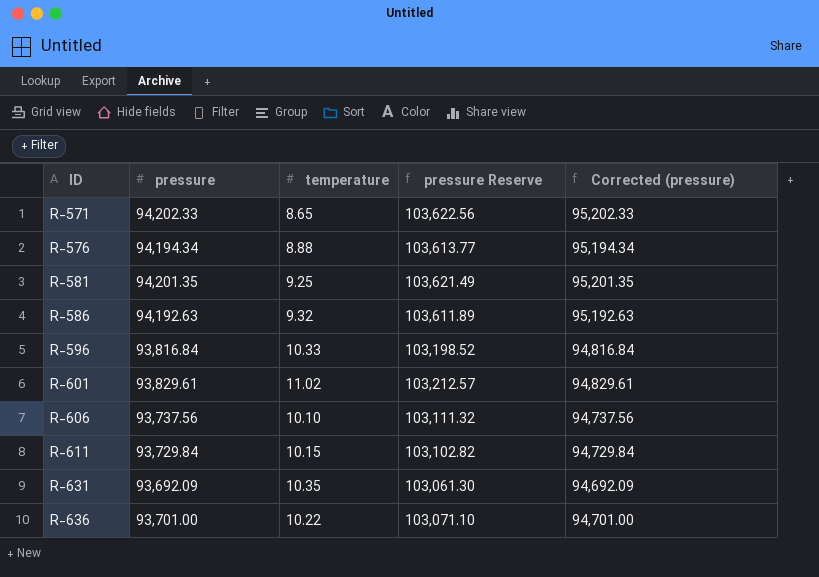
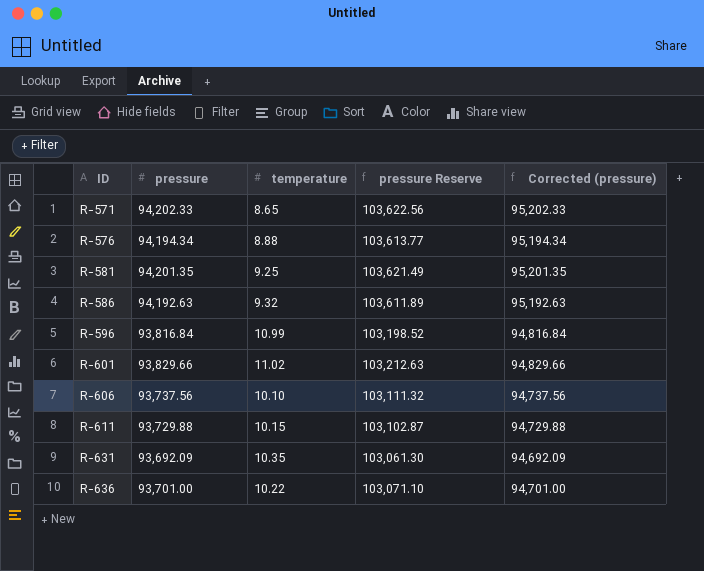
R-596 | temperature: 10.33 -> 10.99
R-601 | pressure: 93,829.61 -> 93,829.66
R-601 | pressure Reserve: 103,212.57 -> 103,212.63
R-601 | Corrected (pressure): 94,829.61 -> 94,829.66
R-611 | pressure: 93,729.84 -> 93,729.88
R-611 | pressure Reserve: 103,102.82 -> 103,102.87
R-611 | Corrected (pressure): 94,729.84 -> 94,729.88

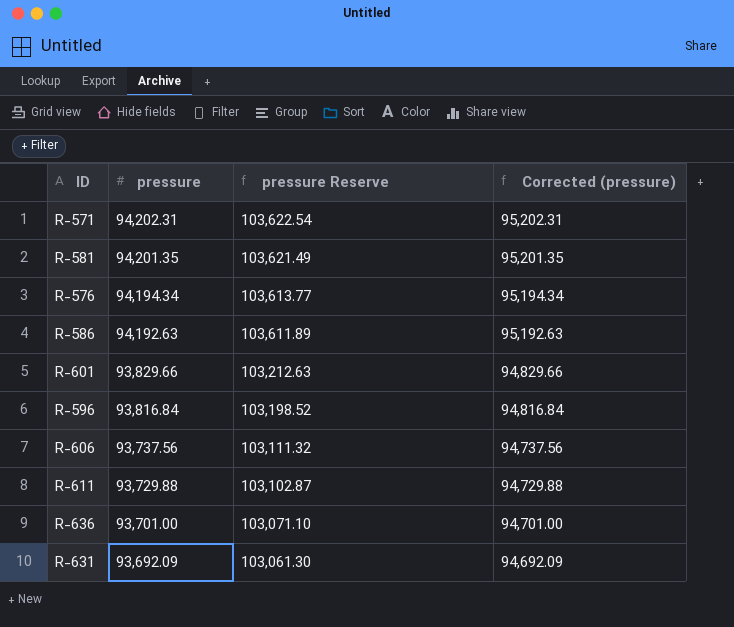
row order: ID ascending -> pressure descending
column temperature | position: 3 -> none
R-571 | pressure: 94,202.33 -> 94,202.31
R-571 | pressure Reserve: 103,622.56 -> 103,622.54
R-571 | Corrected (pressure): 95,202.33 -> 95,202.31

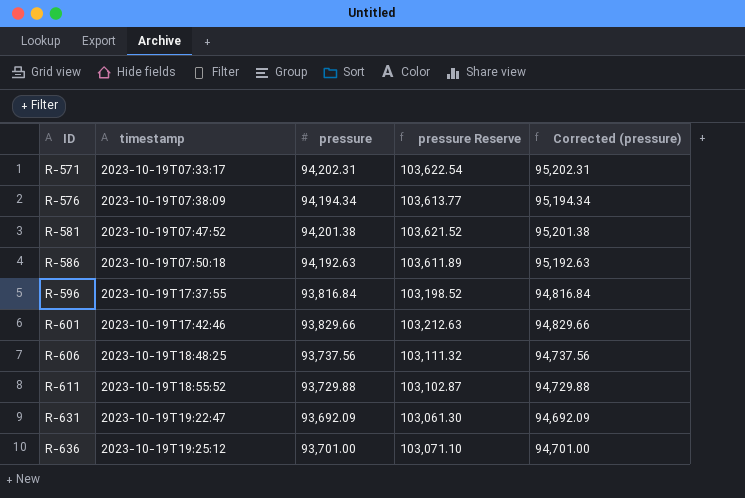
row order: pressure descending -> ID ascending
column timestamp | position: none -> 2
R-581 | pressure: 94,201.35 -> 94,201.38
R-581 | pressure Reserve: 103,621.49 -> 103,621.52
R-581 | Corrected (pressure): 95,201.35 -> 95,201.38

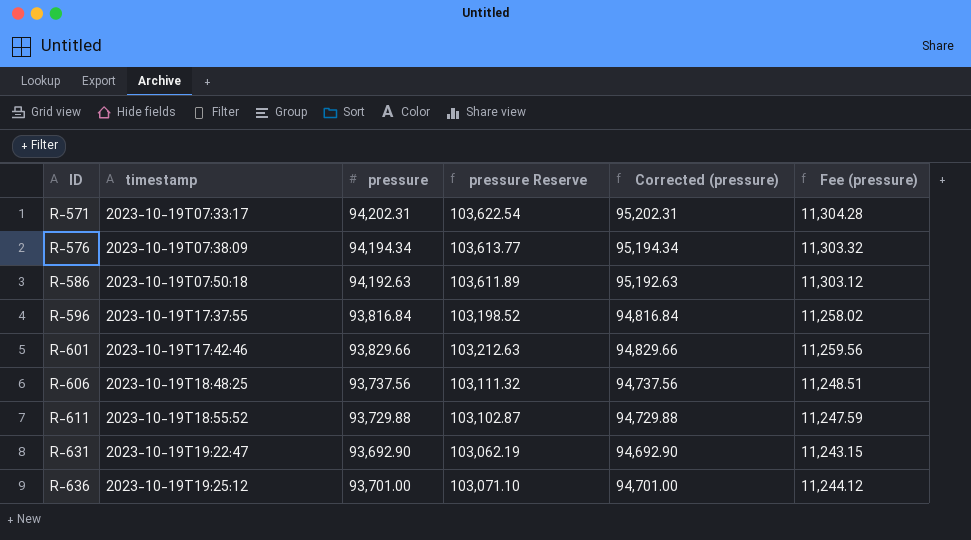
column Fee (pressure) | formula: none -> [pressure] * 0.12
row R-581: 2023-10-19T07:47:52 | 94,201.38 | 103,621.52 | 95,201.38 -> none
R-631 | pressure: 93,692.09 -> 93,692.90
R-631 | pressure Reserve: 103,061.30 -> 103,062.19
R-631 | Corrected (pressure): 94,692.09 -> 94,692.90

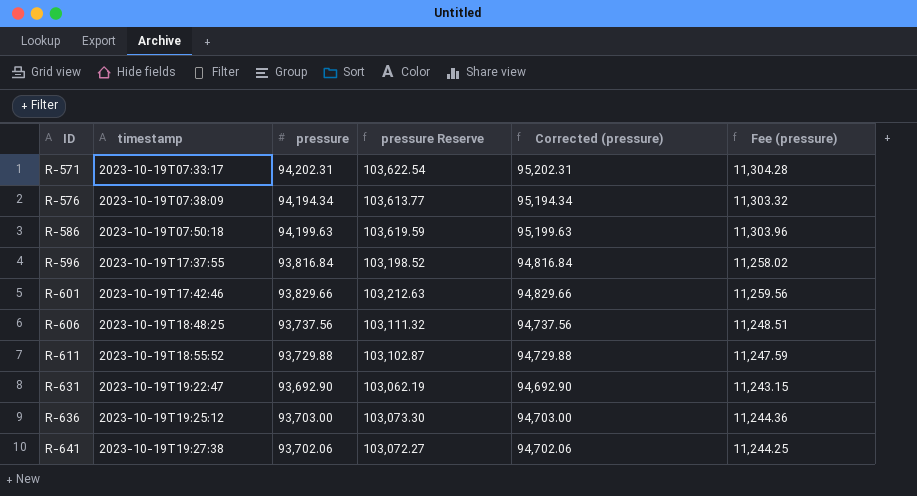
R-586 | pressure: 94,192.63 -> 94,199.63
R-586 | pressure Reserve: 103,611.89 -> 103,619.59
R-586 | Corrected (pressure): 95,192.63 -> 95,199.63
R-586 | Fee (pressure): 11,303.12 -> 11,303.96
R-636 | pressure: 93,701.00 -> 93,703.00
R-636 | pressure Reserve: 103,071.10 -> 103,073.30
R-636 | Corrected (pressure): 94,701.00 -> 94,703.00
R-636 | Fee (pressure): 11,244.12 -> 11,244.36
row R-641: none -> 2023-10-19T19:27:38 | 93,702.06 | 103,072.27 | 94,702.06 | 11,244.25

